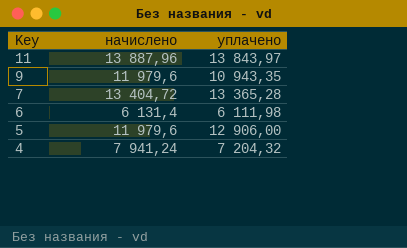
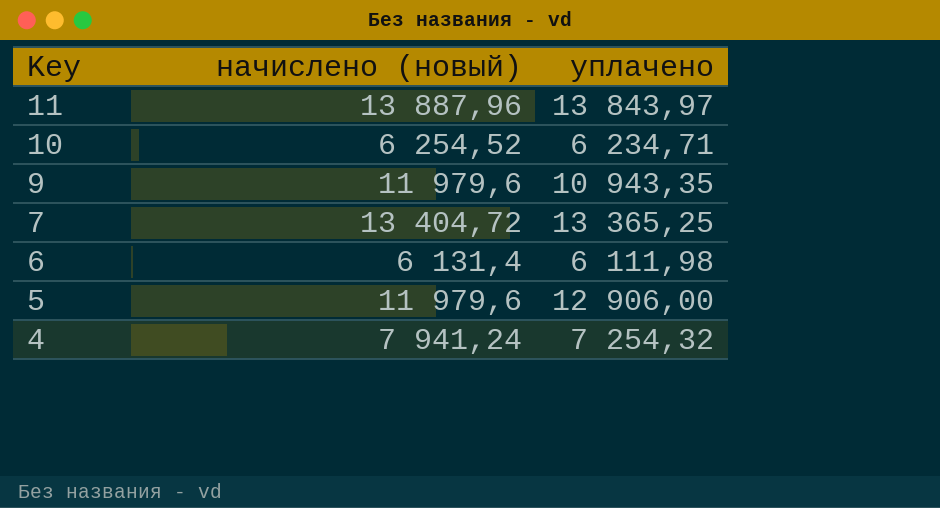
column name: начислено -> начислено (новый)
row 10: none -> 6 254,52 | 6 234,71
7 | уплачено: 13 365,28 -> 13 365,25
4 | уплачено: 7 204,32 -> 7 254,32

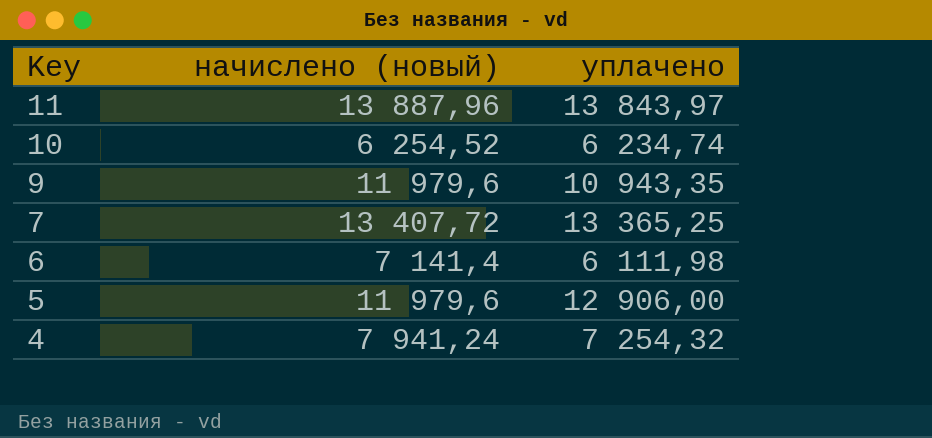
10 | уплачено: 6 234,71 -> 6 234,74
7 | начислено (новый): 13 404,72 -> 13 407,72
6 | начислено (новый): 6 131,4 -> 7 141,4

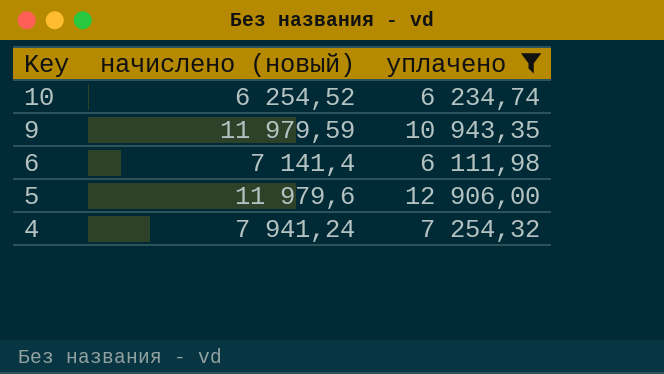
filter: none -> уплачено <= 12 906,00
9 | начислено (новый): 11 979,6 -> 11 979,59

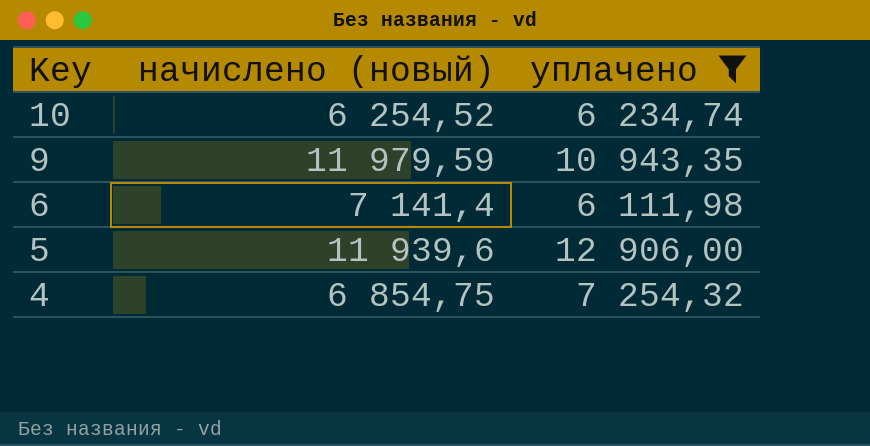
5 | начислено (новый): 11 979,6 -> 11 939,6
4 | начислено (новый): 7 941,24 -> 6 854,75

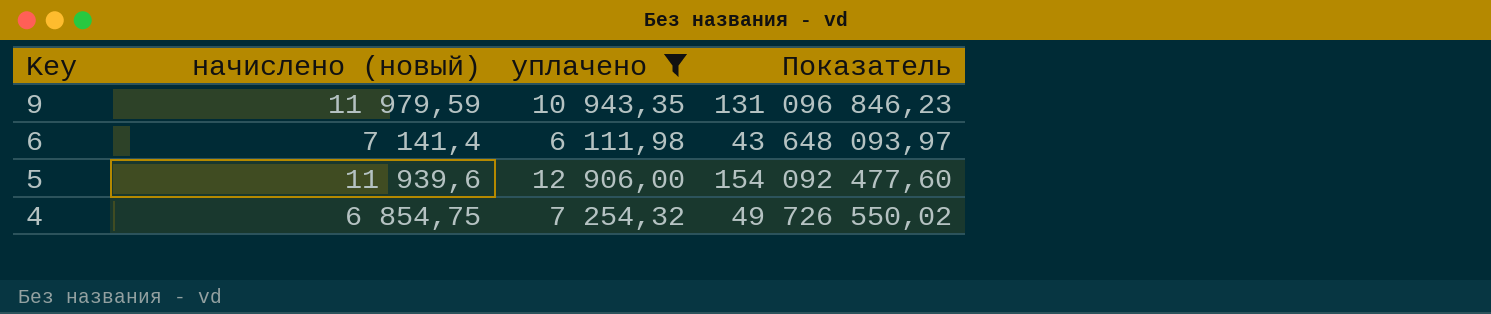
column Показатель | formula: none -> [начислено (новый)] * [уплачено]
row 10: 6 254,52 | 6 234,74 -> none

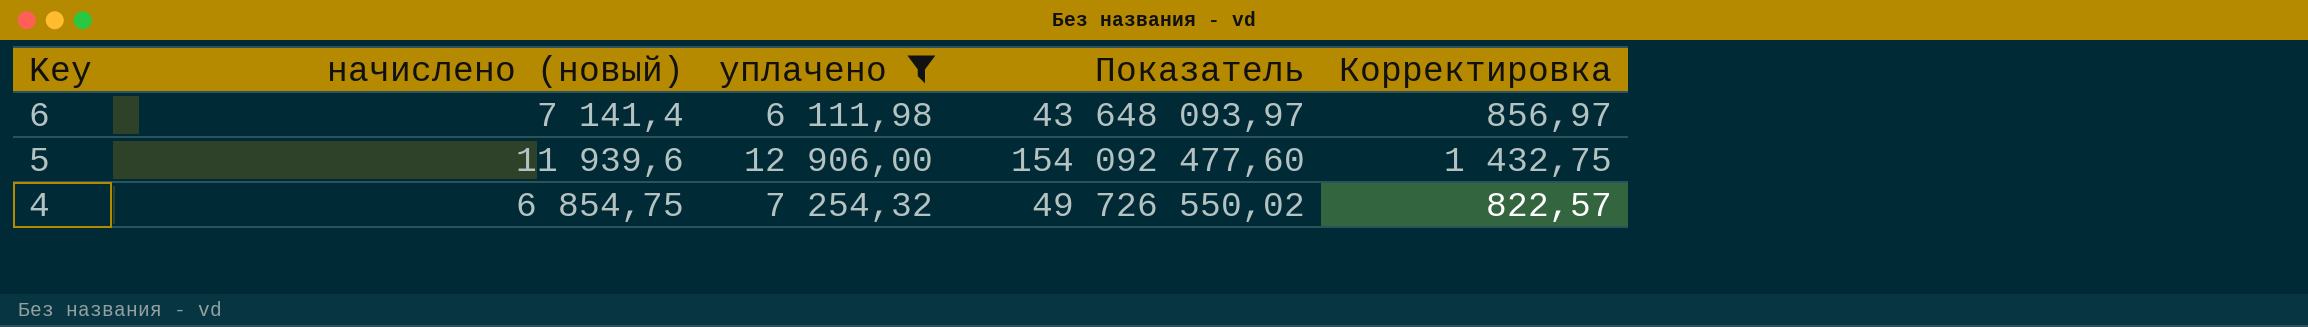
column Корректировка | formula: none -> [начислено (новый)] * 0,12
row 9: 11 979,59 | 10 943,35 | 131 096 846,23 -> none

